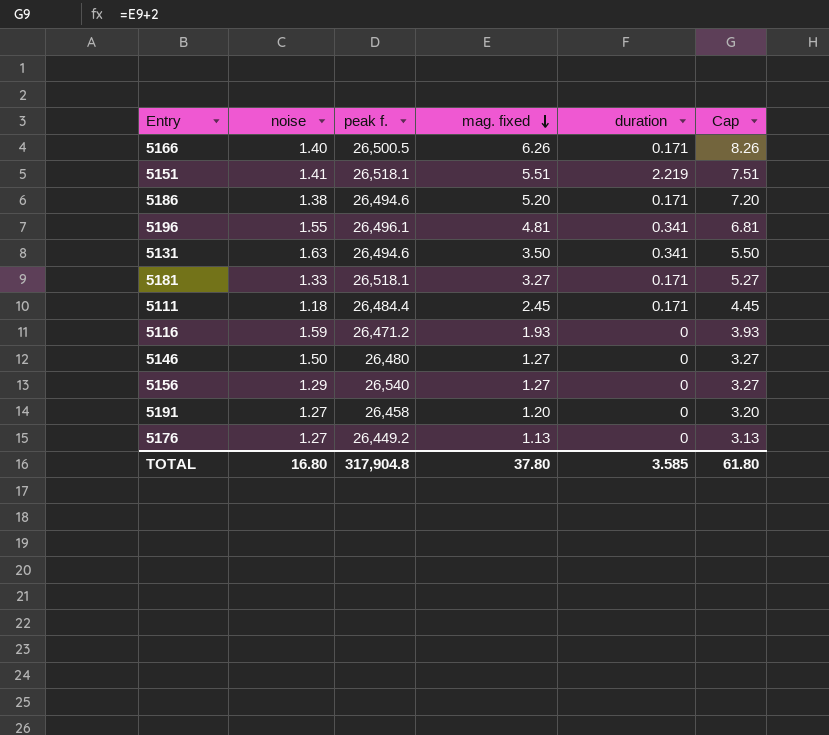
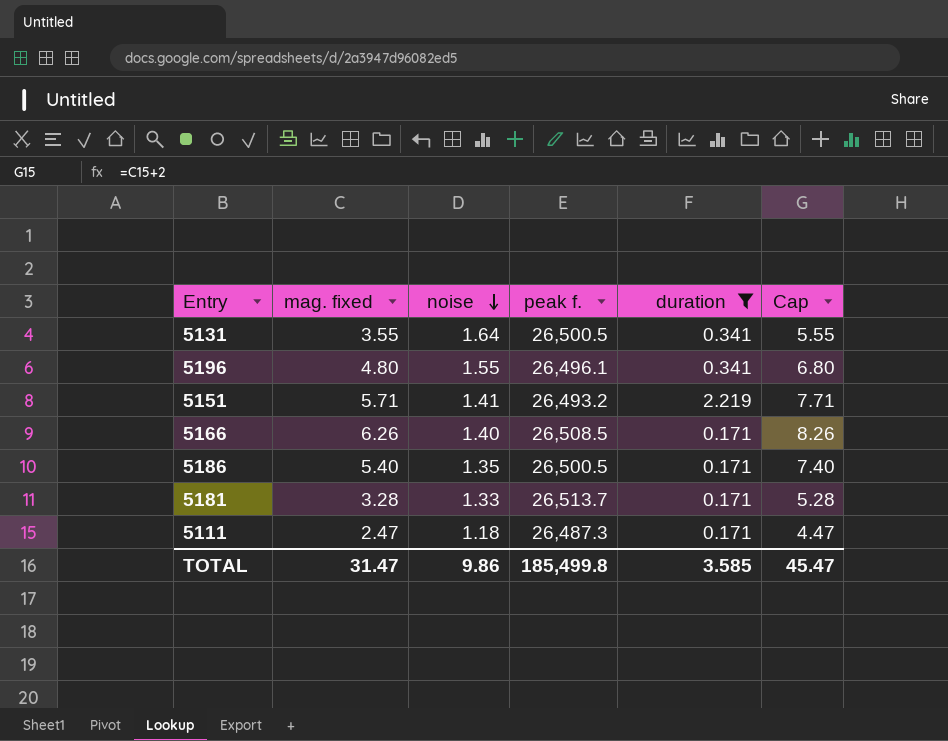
filter: none -> duration != 0
row order: mag. fixed descending -> noise descending
column mag. fixed | position: 4 -> 2
5131 | mag. fixed: 3.50 -> 3.55
5131 | noise: 1.63 -> 1.64
5131 | peak f.: 26,494.6 -> 26,500.5
5131 | Cap: 5.50 -> 5.55
5196 | mag. fixed: 4.81 -> 4.80
5196 | Cap: 6.81 -> 6.80
5151 | mag. fixed: 5.51 -> 5.71
5151 | peak f.: 26,518.1 -> 26,493.2
5151 | Cap: 7.51 -> 7.71
5166 | peak f.: 26,500.5 -> 26,508.5
5186 | mag. fixed: 5.20 -> 5.40
5186 | noise: 1.38 -> 1.35
5186 | peak f.: 26,494.6 -> 26,500.5
5186 | Cap: 7.20 -> 7.40
5181 | mag. fixed: 3.27 -> 3.28
5181 | peak f.: 26,518.1 -> 26,513.7
5181 | Cap: 5.27 -> 5.28
5111 | mag. fixed: 2.45 -> 2.47
5111 | peak f.: 26,484.4 -> 26,487.3
5111 | Cap: 4.45 -> 4.47
TOTAL | mag. fixed: 37.80 -> 31.47
TOTAL | noise: 16.80 -> 9.86
TOTAL | peak f.: 317,904.8 -> 185,499.8
TOTAL | Cap: 61.80 -> 45.47

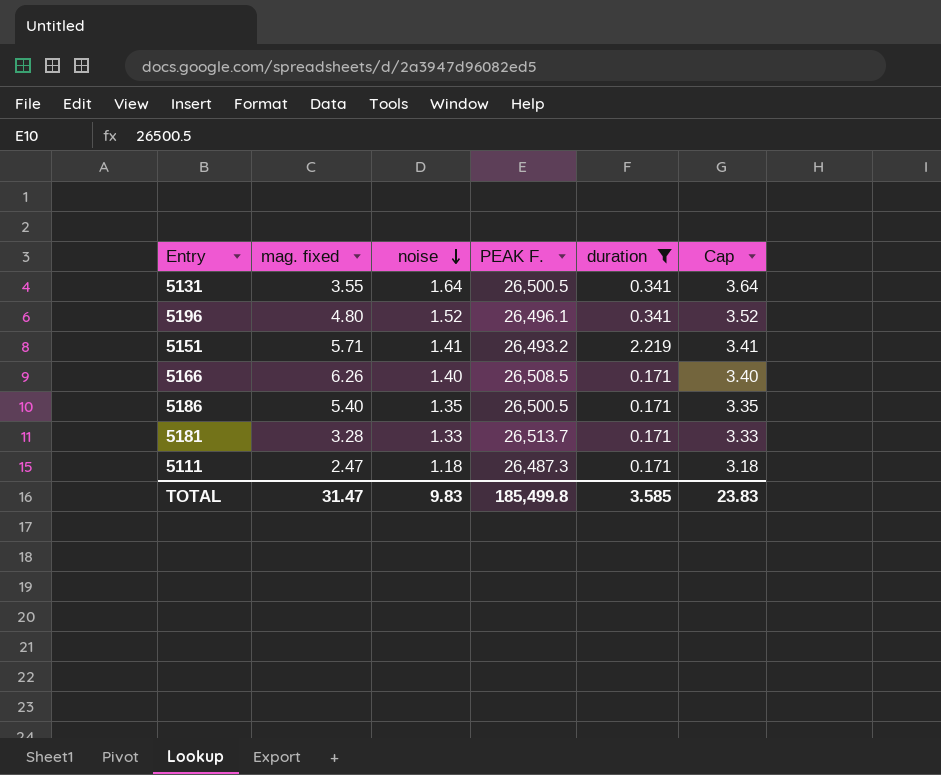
column name: peak f. -> PEAK F.
column Cap | formula: [mag. fixed] + 2 -> [noise] + 2
5196 | noise: 1.55 -> 1.52
TOTAL | noise: 9.86 -> 9.83
TOTAL | Cap: 45.47 -> 23.83

